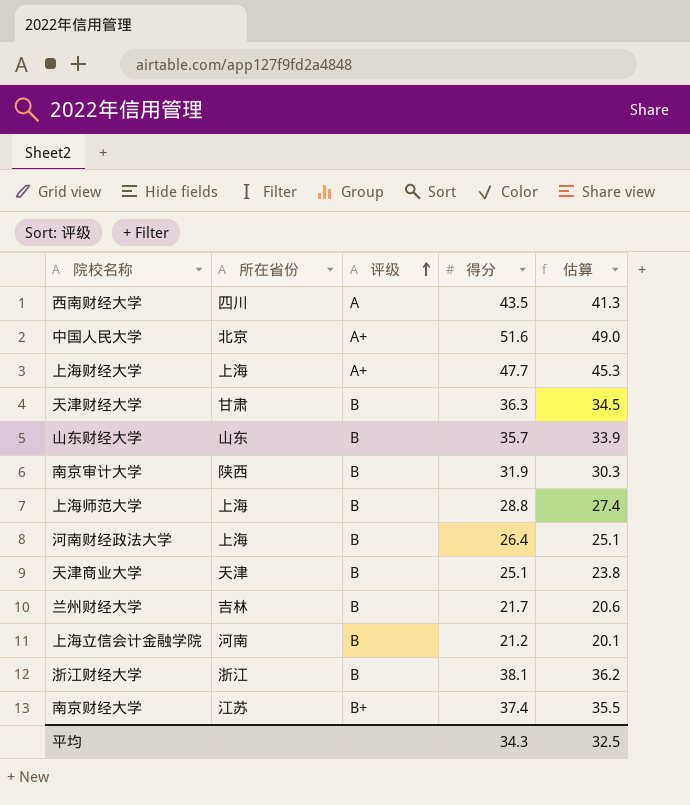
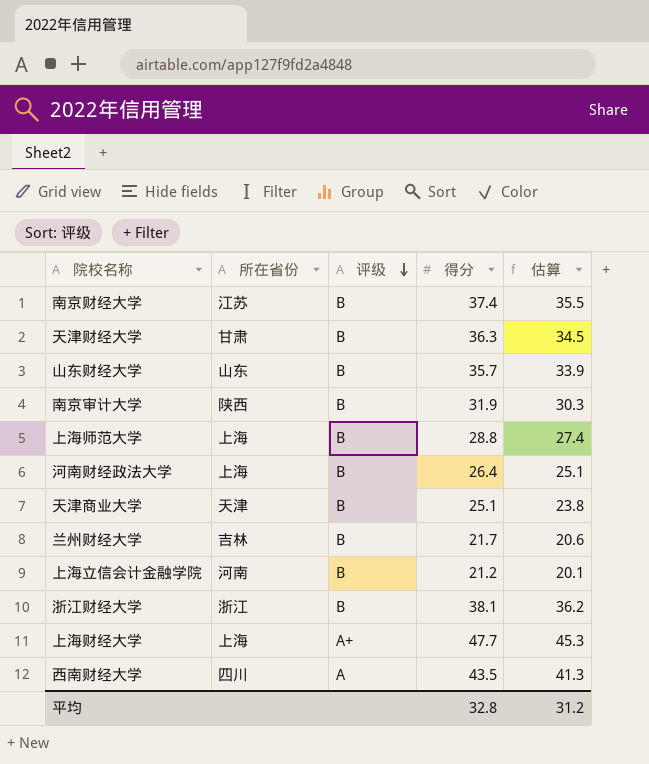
row order: 评级 ascending -> 评级 descending
row 中国人民大学: 北京 | A+ | 51.6 | 49.0 -> none
南京财经大学 | 评级: B+ -> B
平均 | 得分: 34.3 -> 32.8
平均 | 估算: 32.5 -> 31.2

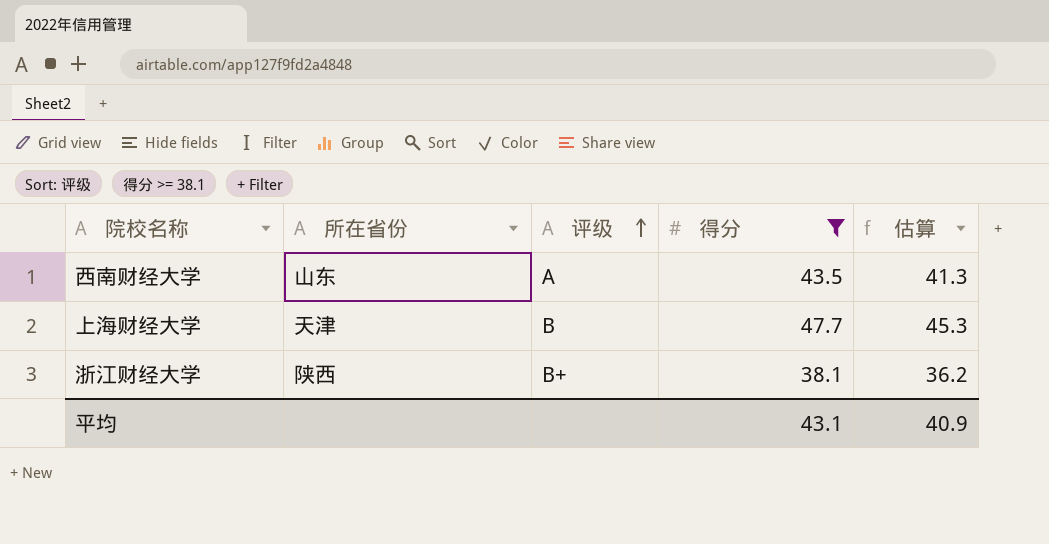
filter: none -> 得分 >= 38.1
row order: 评级 descending -> 评级 ascending
西南财经大学 | 所在省份: 四川 -> 山东
上海财经大学 | 所在省份: 上海 -> 天津
上海财经大学 | 评级: A+ -> B
浙江财经大学 | 所在省份: 浙江 -> 陕西
浙江财经大学 | 评级: B -> B+
平均 | 得分: 32.8 -> 43.1
平均 | 估算: 31.2 -> 40.9

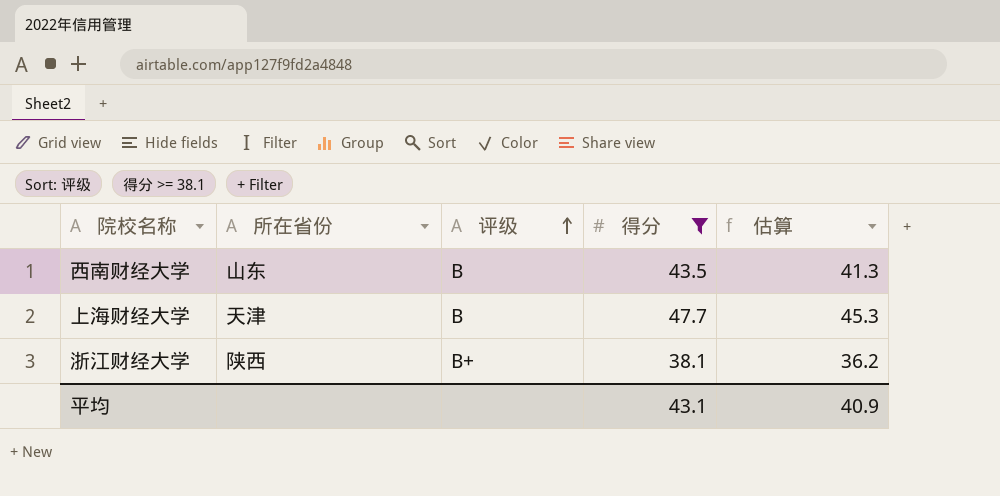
西南财经大学 | 评级: A -> B

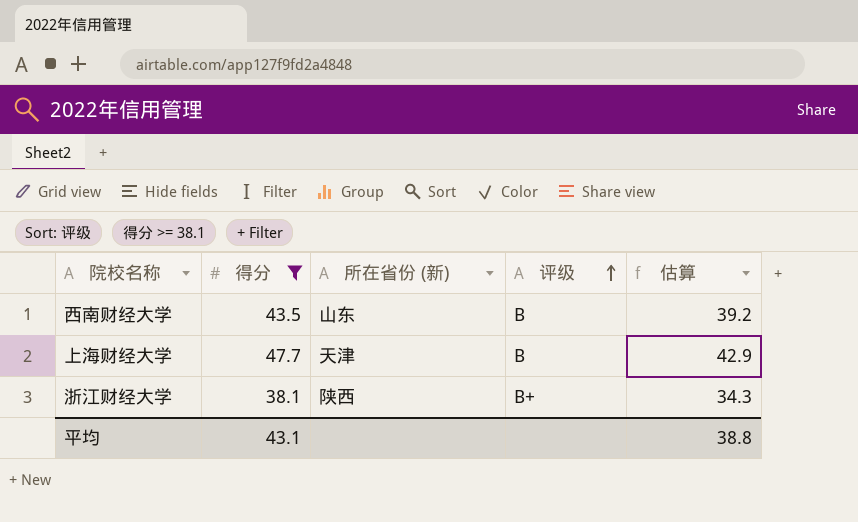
column 得分 | position: 4 -> 2
column name: 所在省份 -> 所在省份 (新)
column 估算 | formula: [得分] * 0.95 -> [得分] * 0.9
平均 | 估算: 40.9 -> 38.8

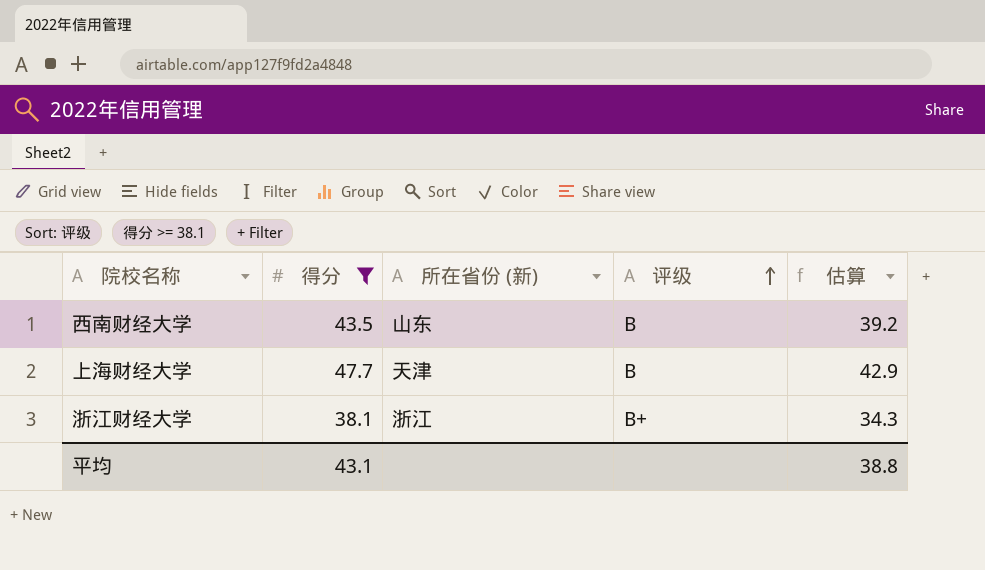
浙江财经大学 | 所在省份 (新): 陕西 -> 浙江

